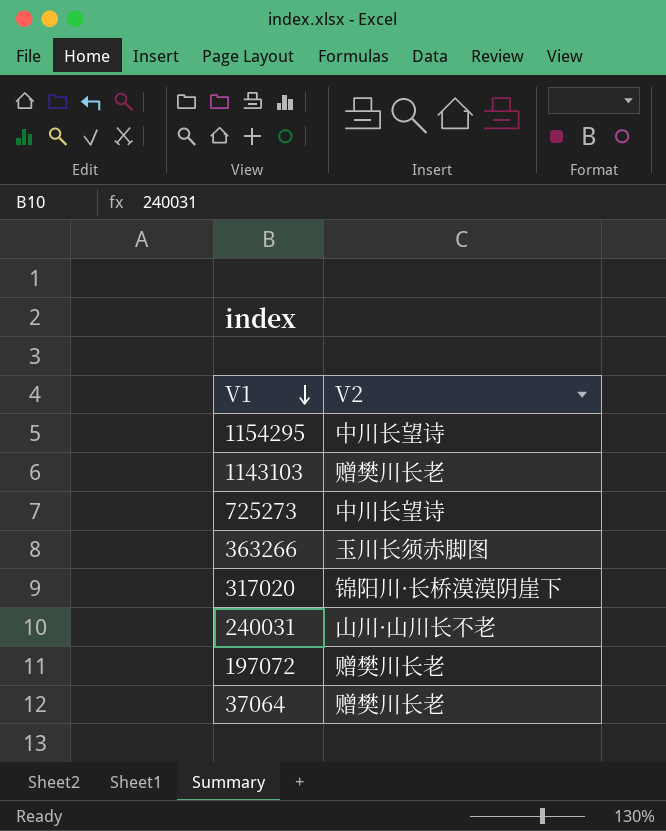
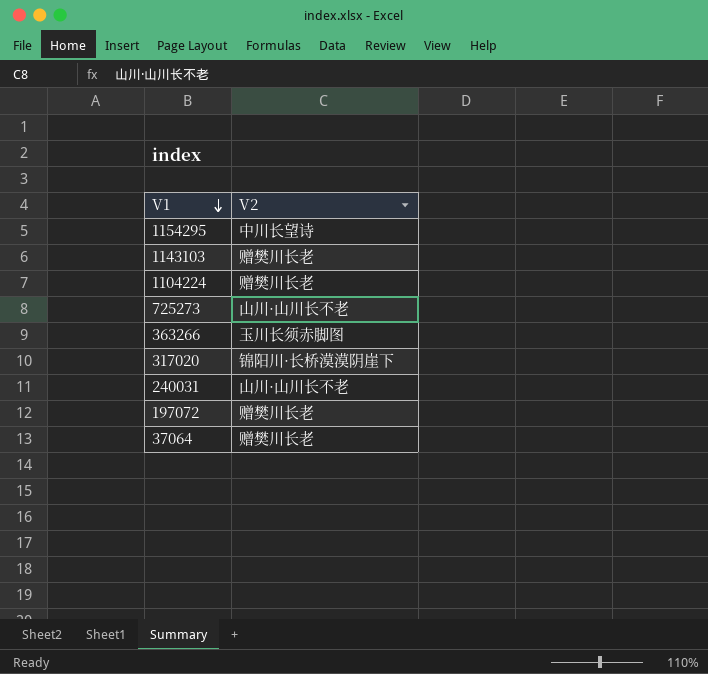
row 1104224: none -> 赠樊川长老
725273 | V2: 中川长望诗 -> 山川·山川长不老

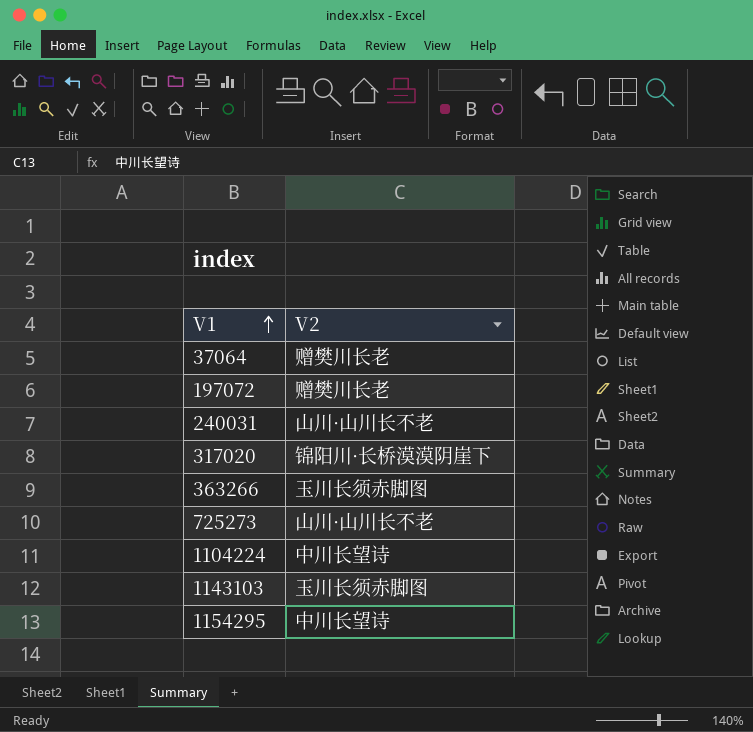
row order: V1 descending -> V1 ascending
1104224 | V2: 赠樊川长老 -> 中川长望诗
1143103 | V2: 赠樊川长老 -> 玉川长须赤脚图

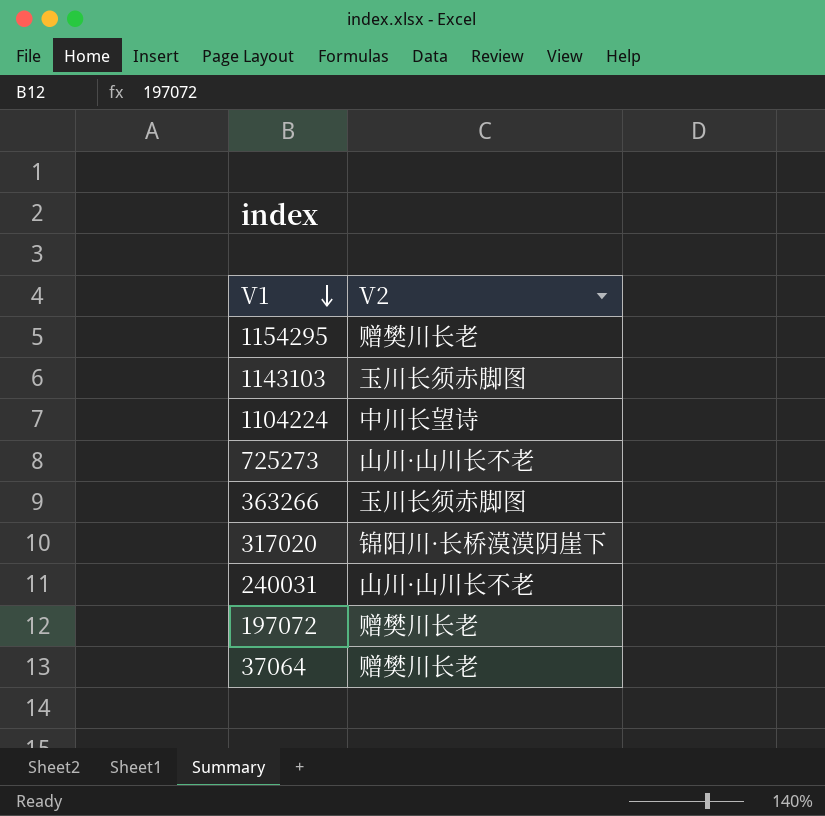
row order: V1 ascending -> V1 descending
1154295 | V2: 中川长望诗 -> 赠樊川长老

